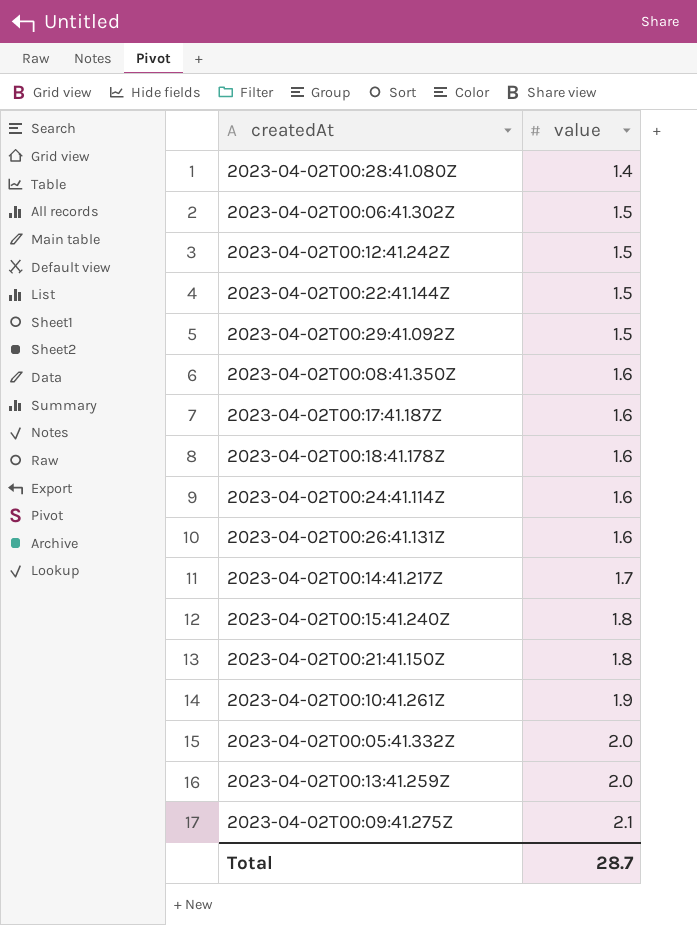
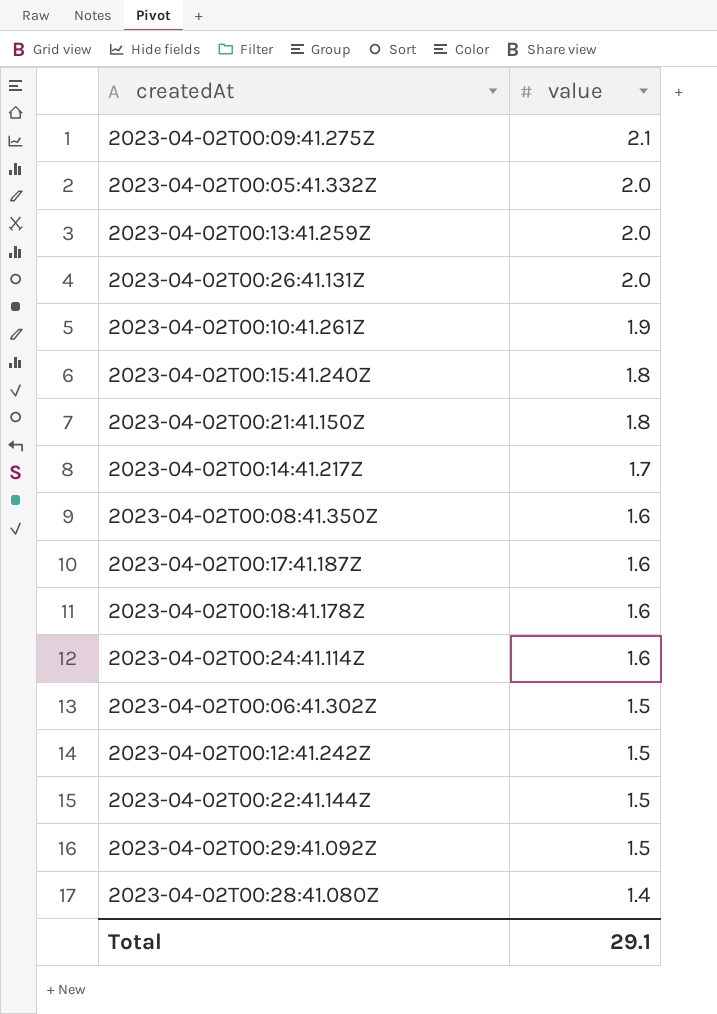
row order: value ascending -> value descending
2023-04-02T00:26:41.131Z | value: 1.6 -> 2.0
Total | value: 28.7 -> 29.1

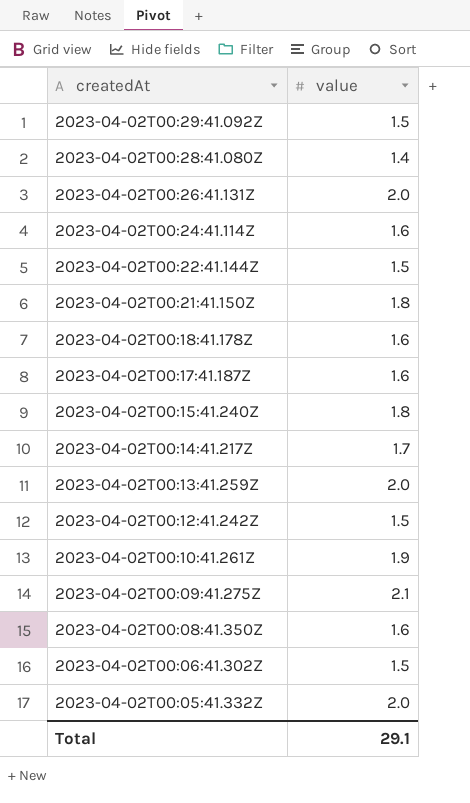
row order: value descending -> createdAt descending

